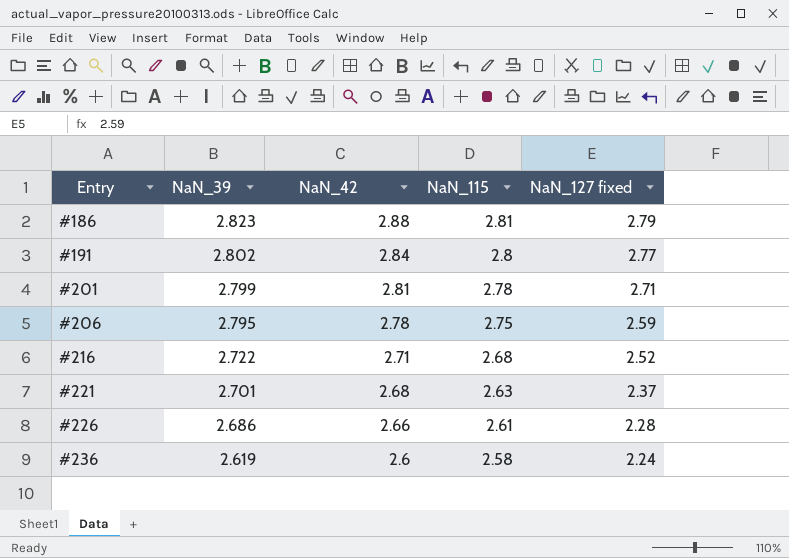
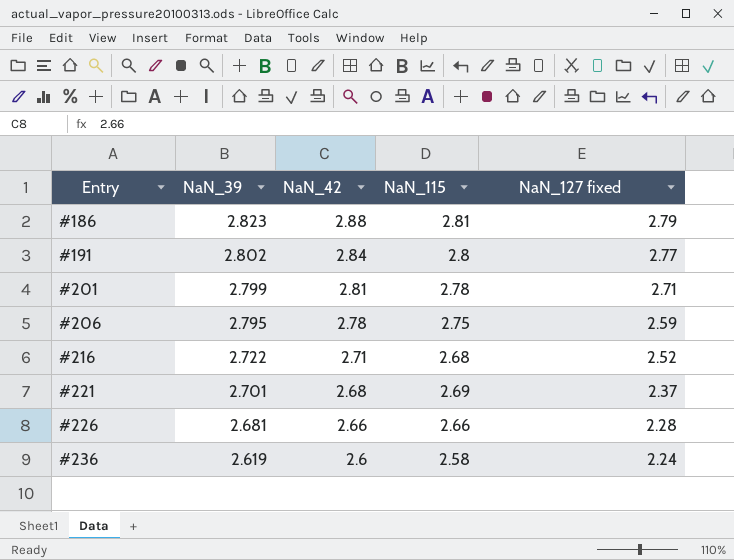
#221 | NaN_115: 2.63 -> 2.69
#226 | NaN_39: 2.686 -> 2.681
#226 | NaN_115: 2.61 -> 2.66

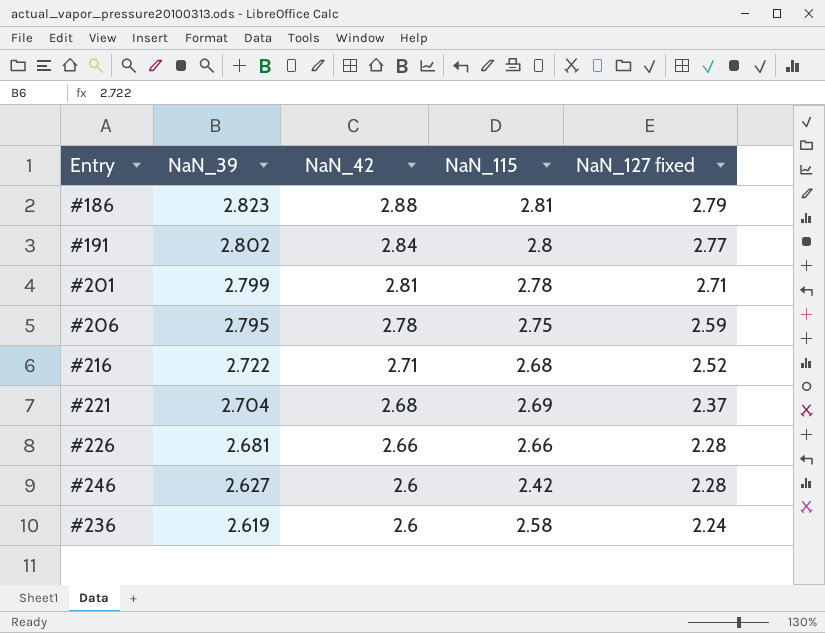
#221 | NaN_39: 2.701 -> 2.704
row #246: none -> 2.627 | 2.6 | 2.42 | 2.28

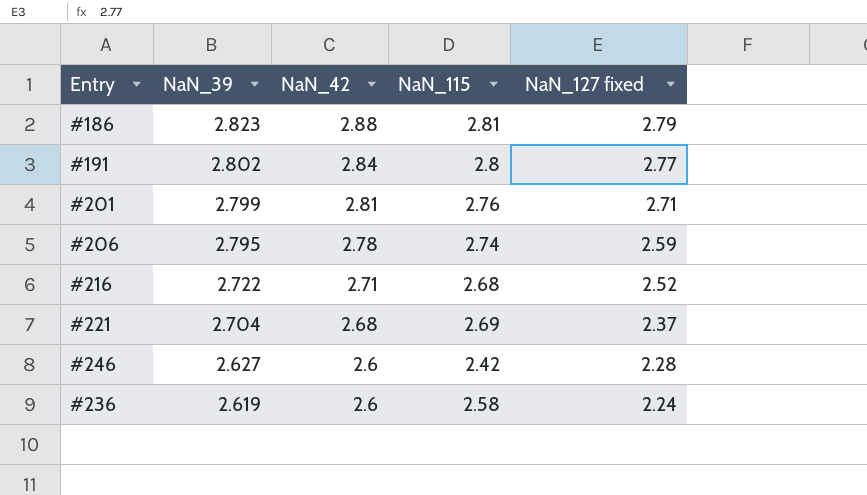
row #226: 2.681 | 2.66 | 2.66 | 2.28 -> none
#201 | NaN_115: 2.78 -> 2.76
#206 | NaN_115: 2.75 -> 2.74

